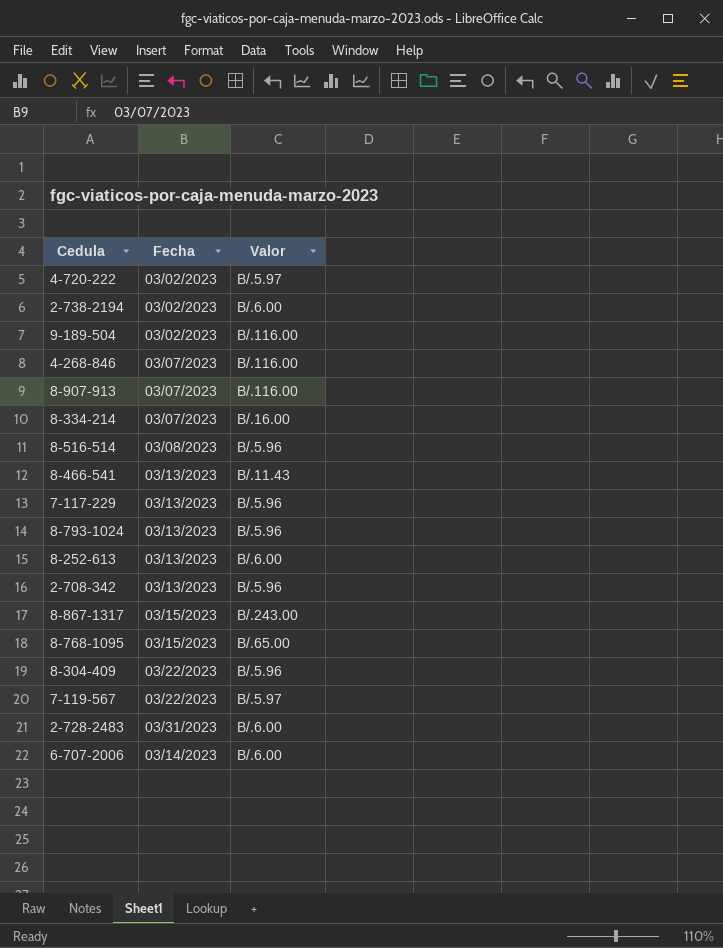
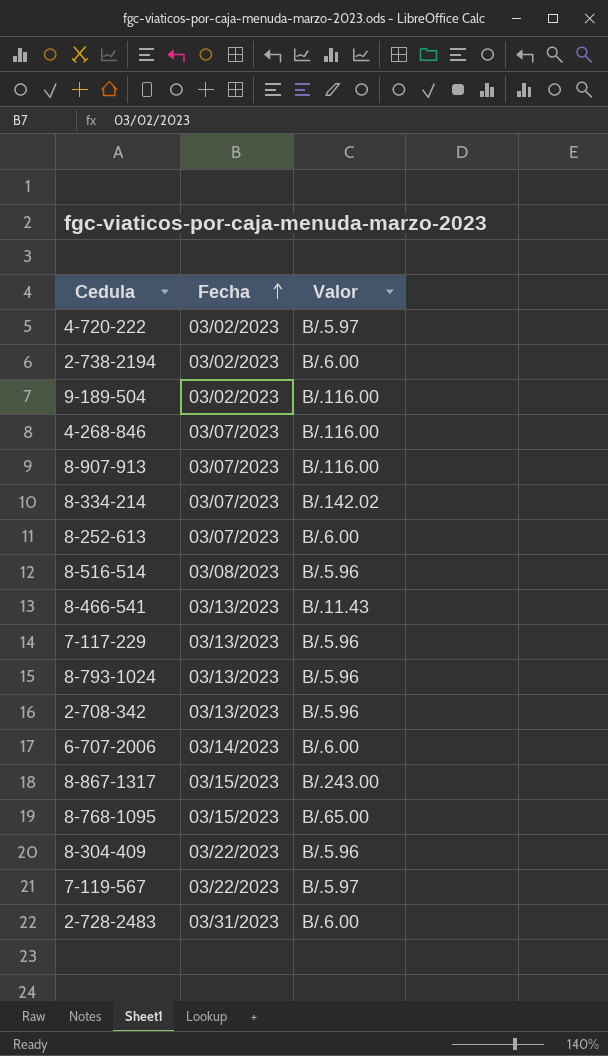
row order: none -> Fecha ascending
8-334-214 | Valor: B/.16.00 -> B/.142.02
8-252-613 | Fecha: 03/13/2023 -> 03/07/2023

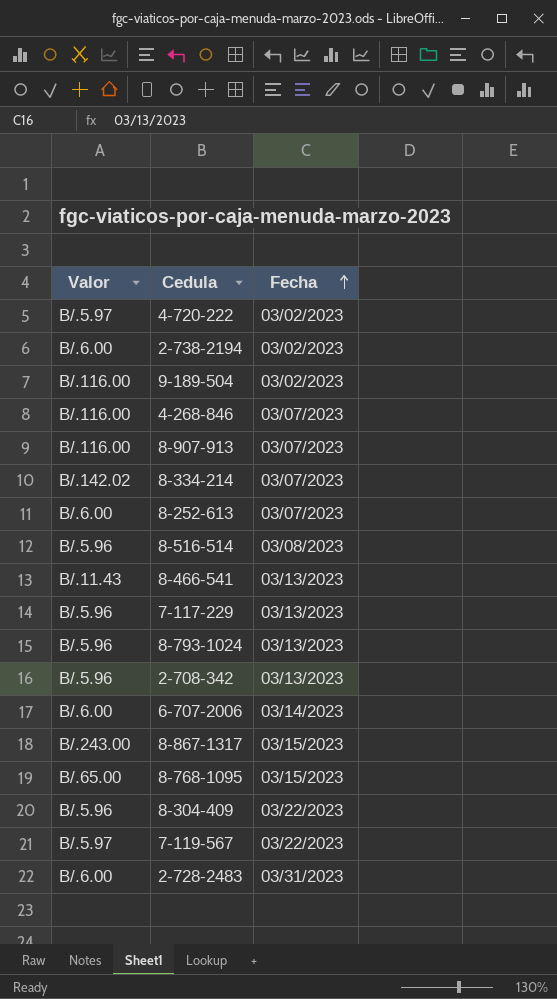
column Valor | position: 3 -> 1

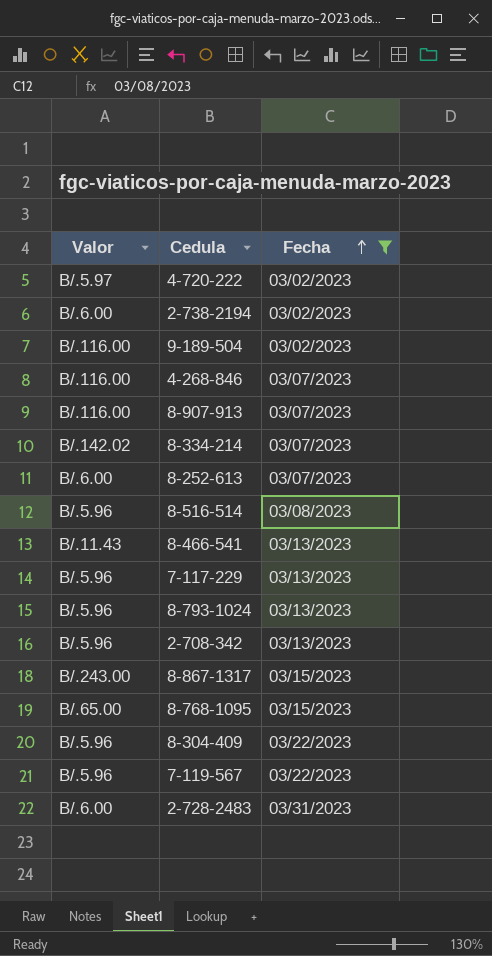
filter: none -> Fecha != 03/14/2023
7-119-567 | Valor: B/.5.97 -> B/.5.96

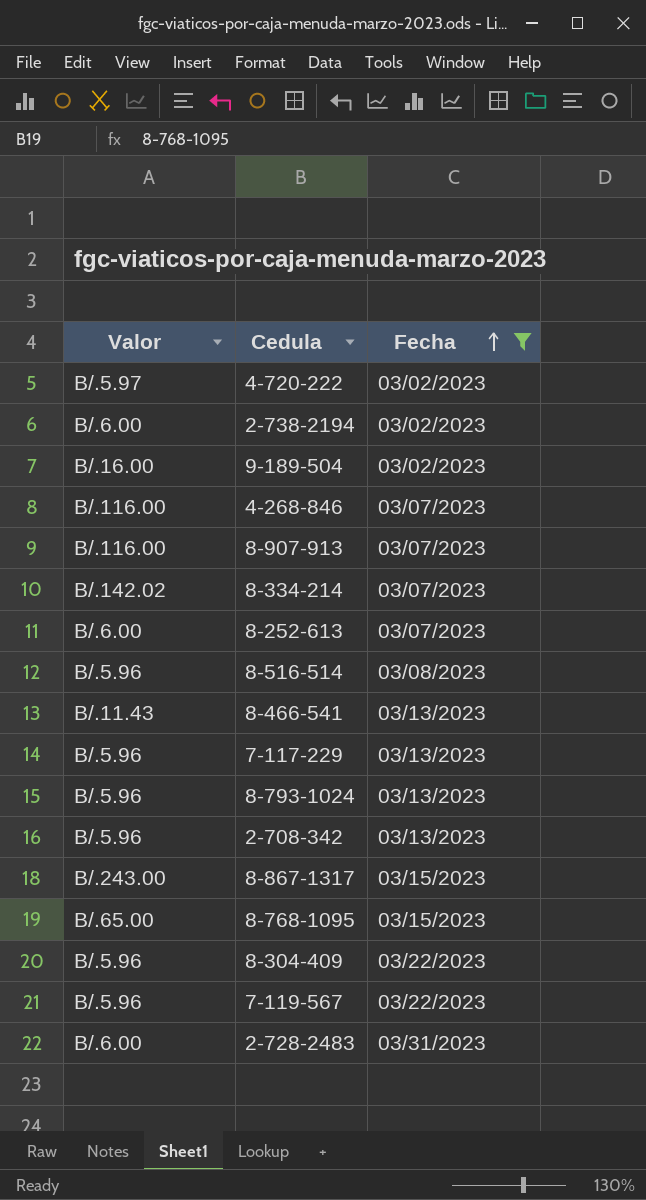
9-189-504 | Valor: B/.116.00 -> B/.16.00

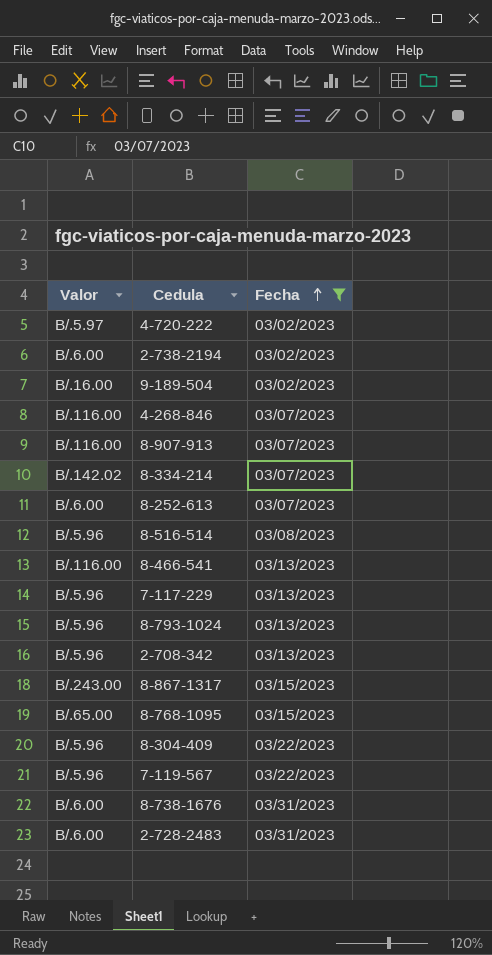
8-466-541 | Valor: B/.11.43 -> B/.116.00
row 8-738-1676: none -> B/.6.00 | 03/31/2023

